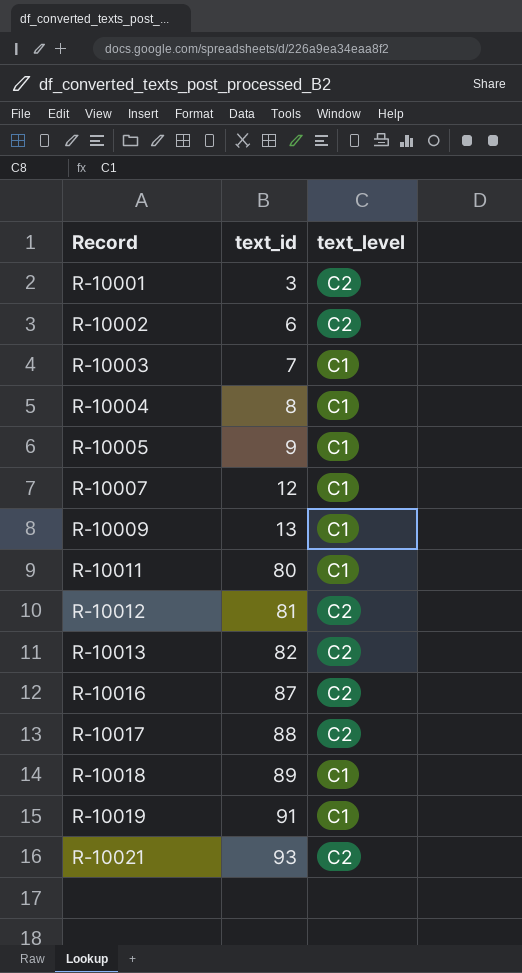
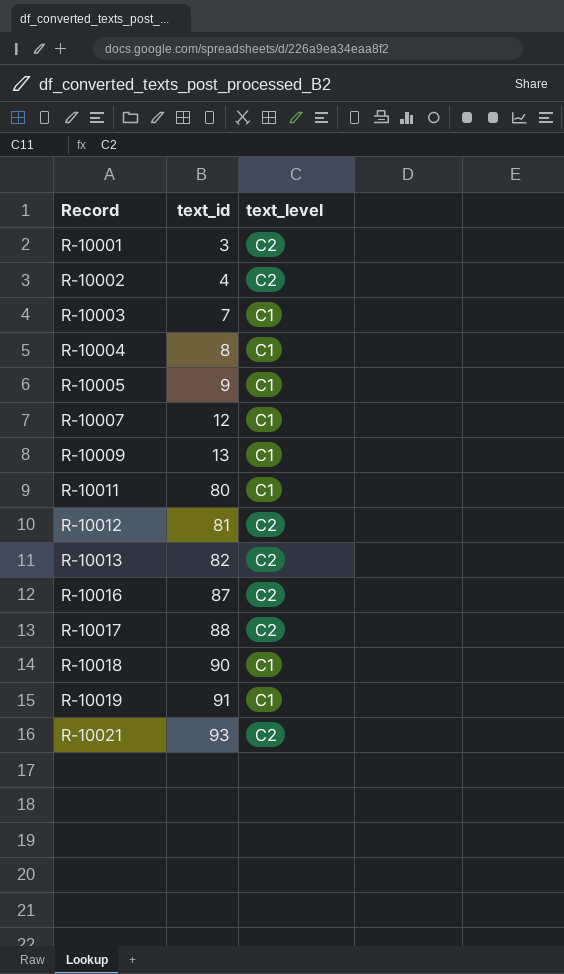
R-10002 | text_id: 6 -> 4
R-10018 | text_id: 89 -> 90

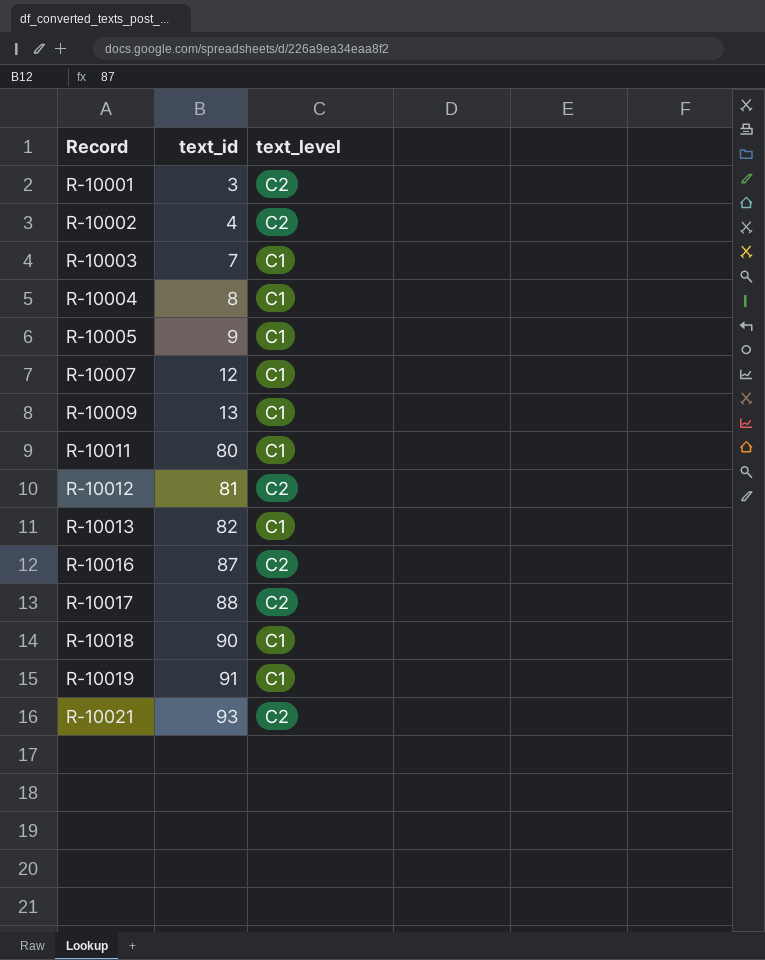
R-10013 | text_level: C2 -> C1

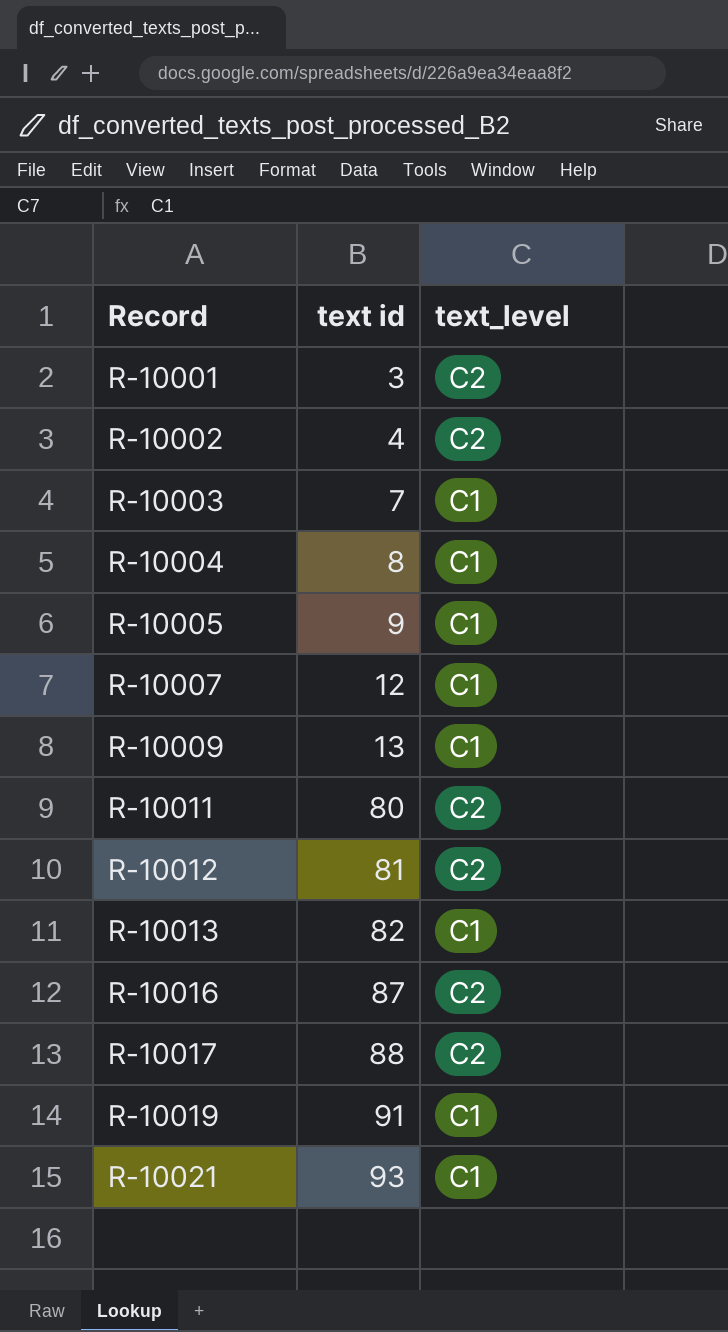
column name: text_id -> text id
row R-10018: 90 | C1 -> none
R-10011 | text_level: C1 -> C2
R-10021 | text_level: C2 -> C1

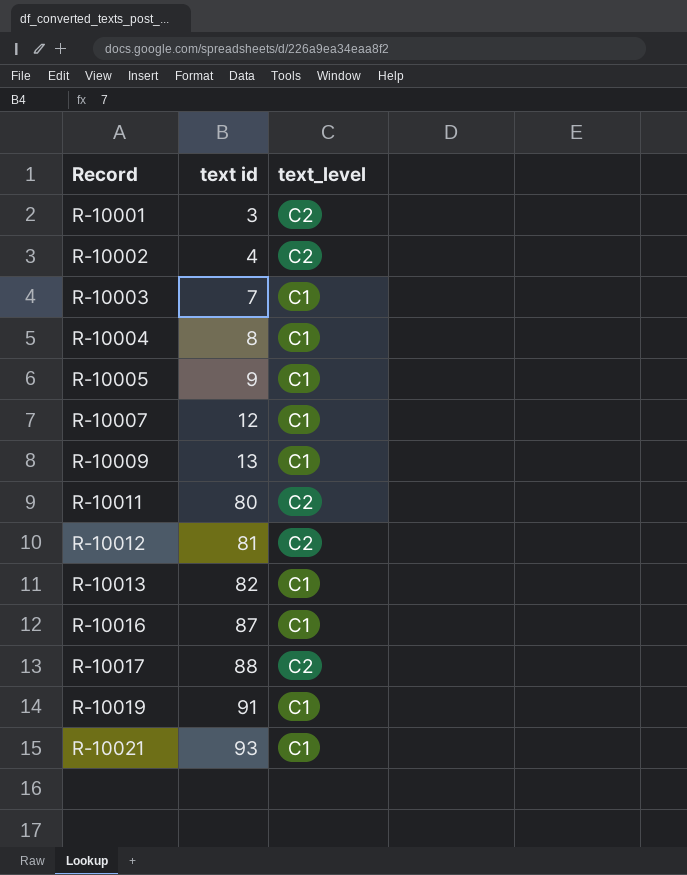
R-10016 | text_level: C2 -> C1

